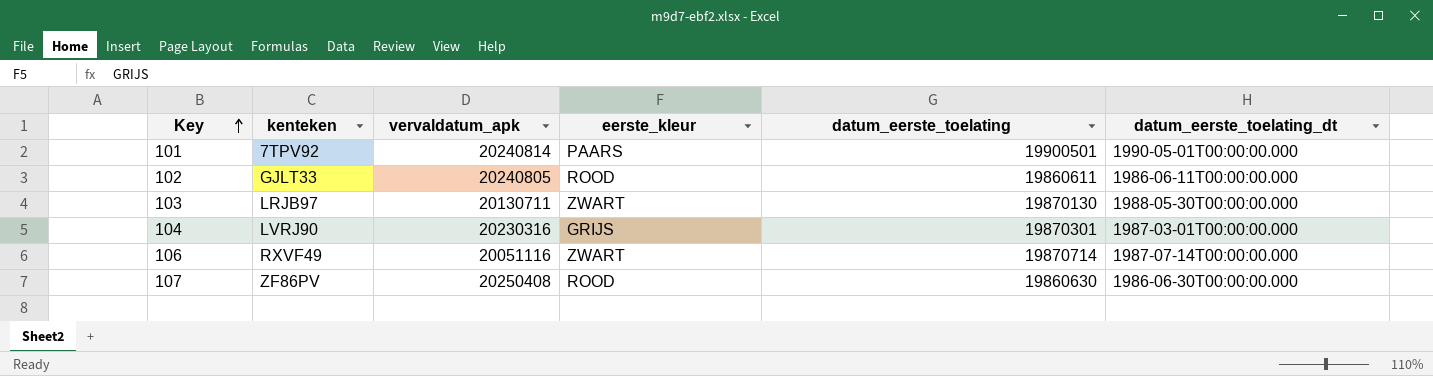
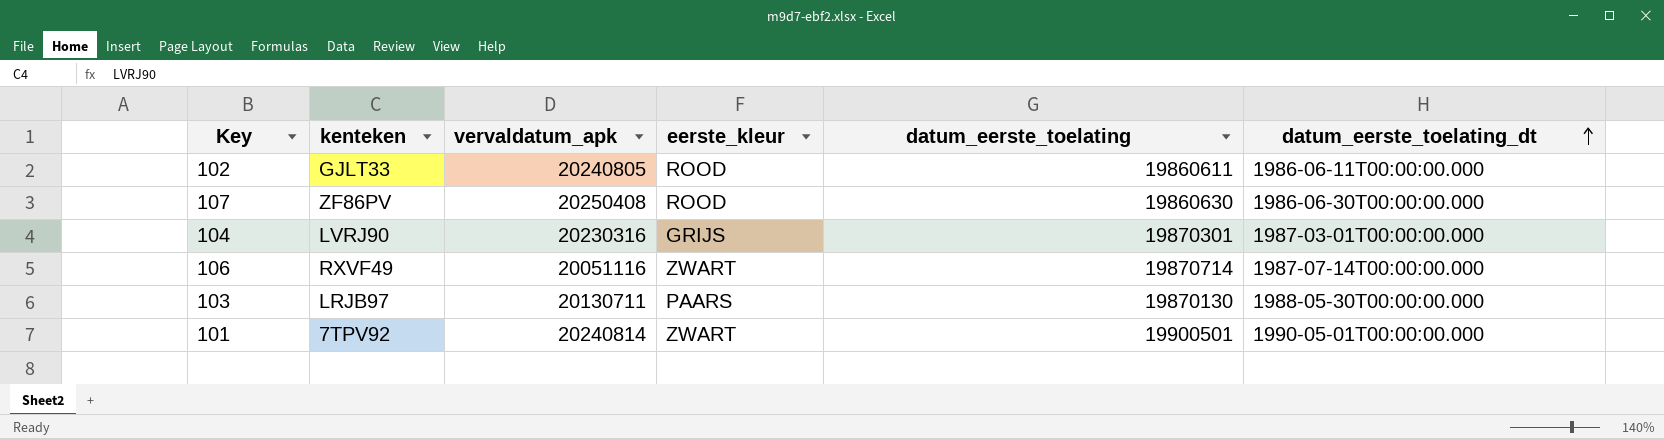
row order: Key ascending -> datum_eerste_toelating_dt ascending
103 | eerste_kleur: ZWART -> PAARS
101 | eerste_kleur: PAARS -> ZWART

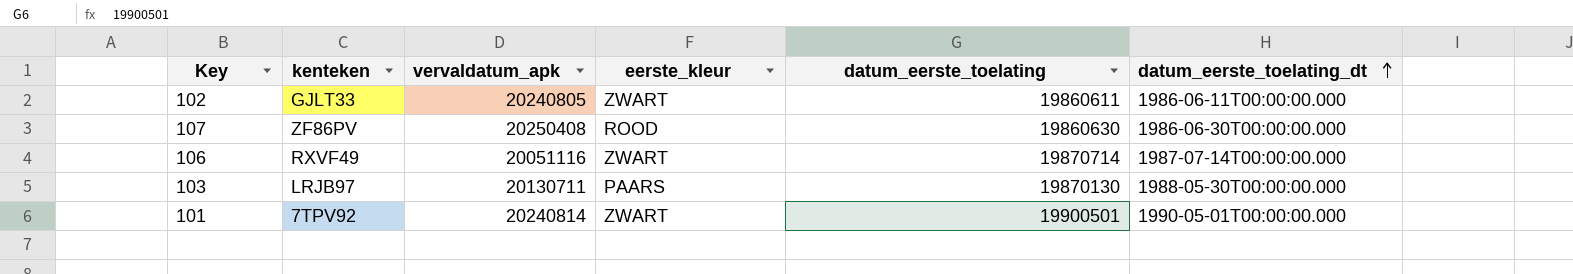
row 104: LVRJ90 | 20230316 | GRIJS | 19870301 | 1987-03-01T00:00:00.000 -> none
102 | eerste_kleur: ROOD -> ZWART

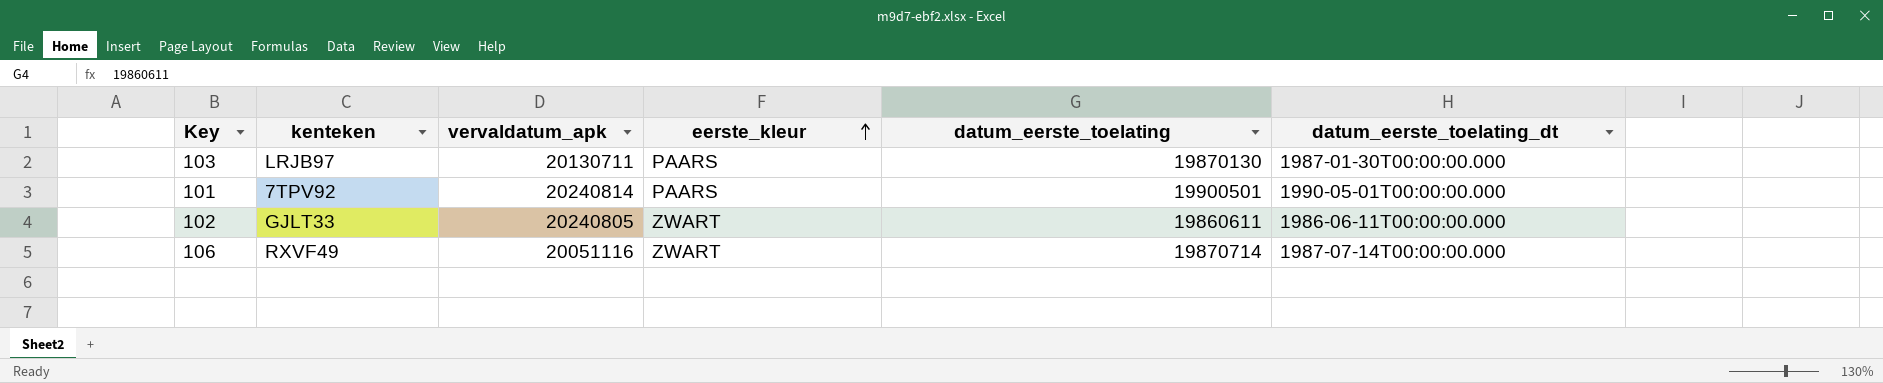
row order: datum_eerste_toelating_dt ascending -> eerste_kleur ascending
row 107: ZF86PV | 20250408 | ROOD | 19860630 | 1986-06-30T00:00:00.000 -> none
103 | datum_eerste_toelating_dt: 1988-05-30T00:00:00.000 -> 1987-01-30T00:00:00.000
101 | eerste_kleur: ZWART -> PAARS

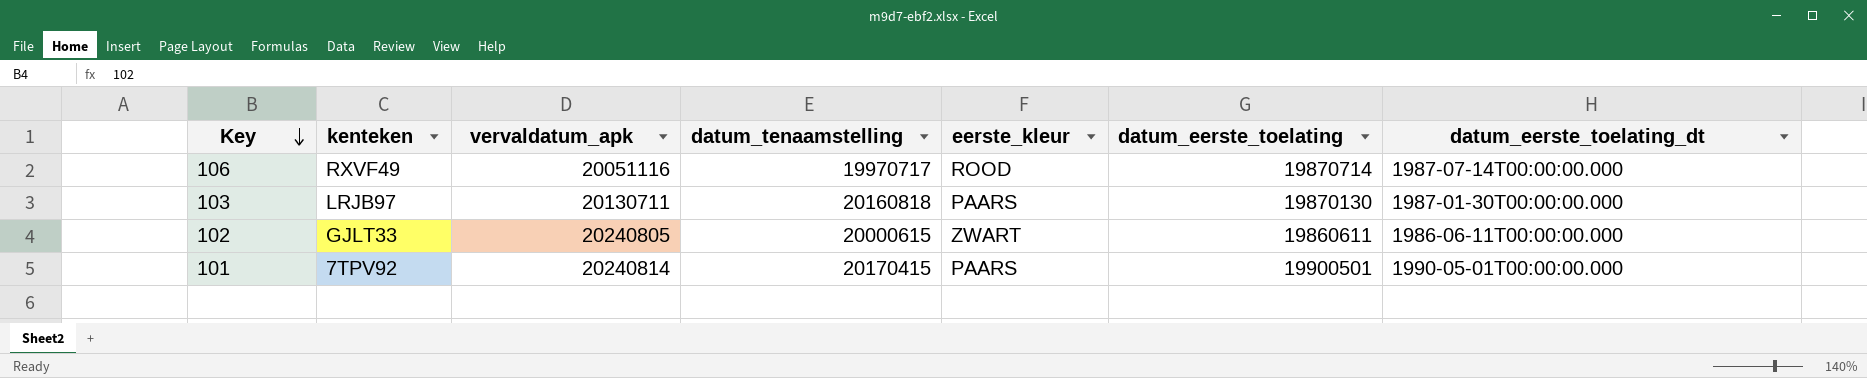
row order: eerste_kleur ascending -> Key descending
column datum_tenaamstelling | position: none -> 4
106 | eerste_kleur: ZWART -> ROOD

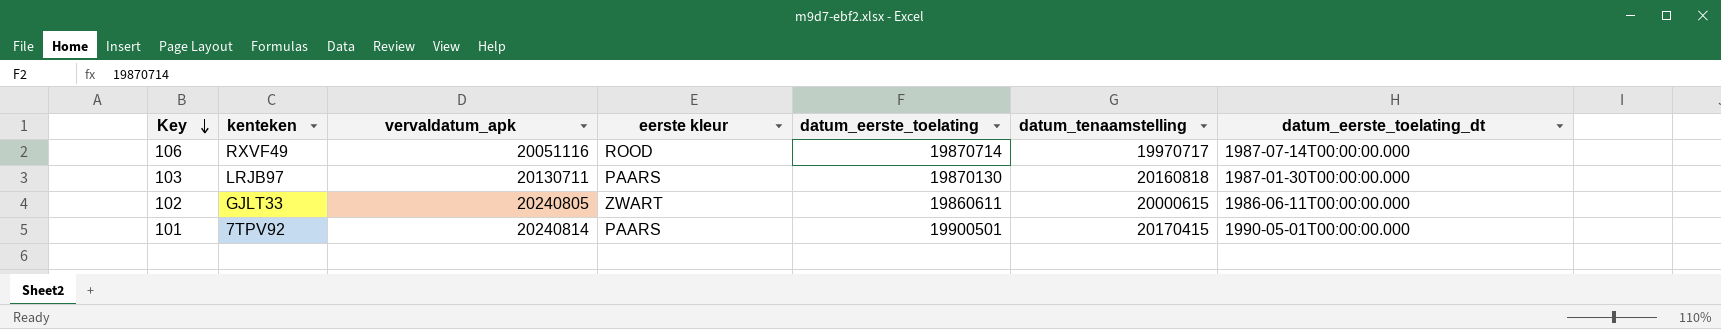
column name: eerste_kleur -> eerste kleur
column datum_tenaamstelling | position: 4 -> 6

